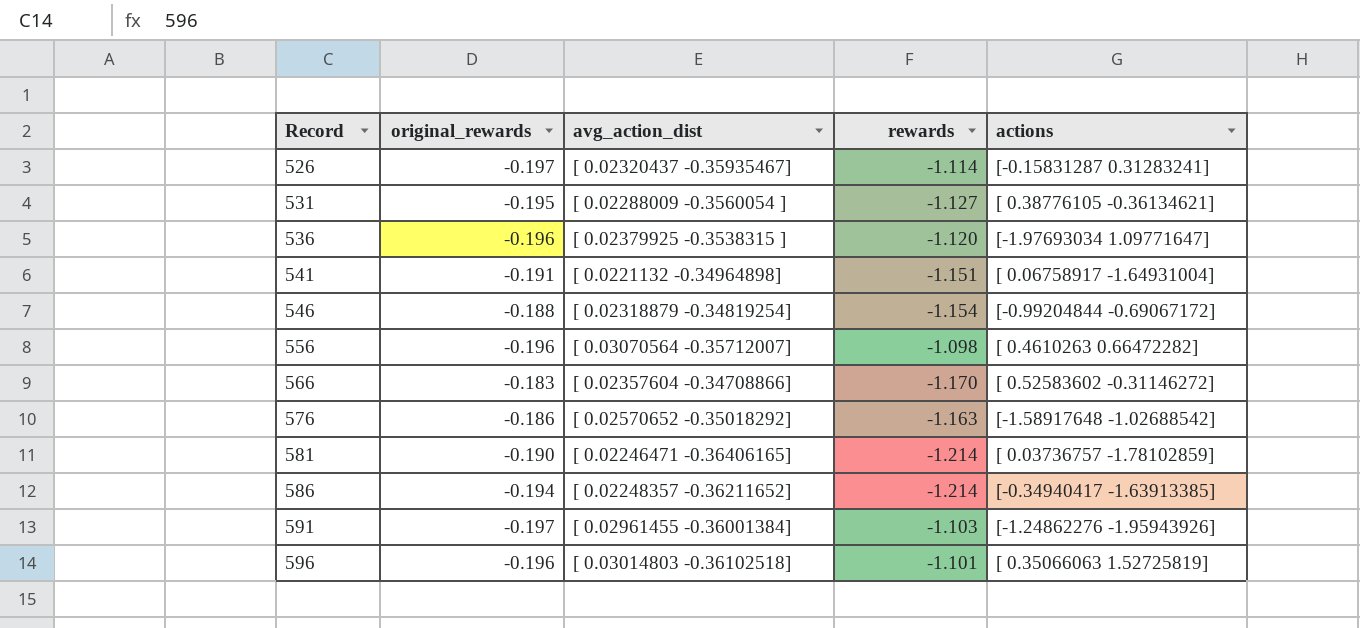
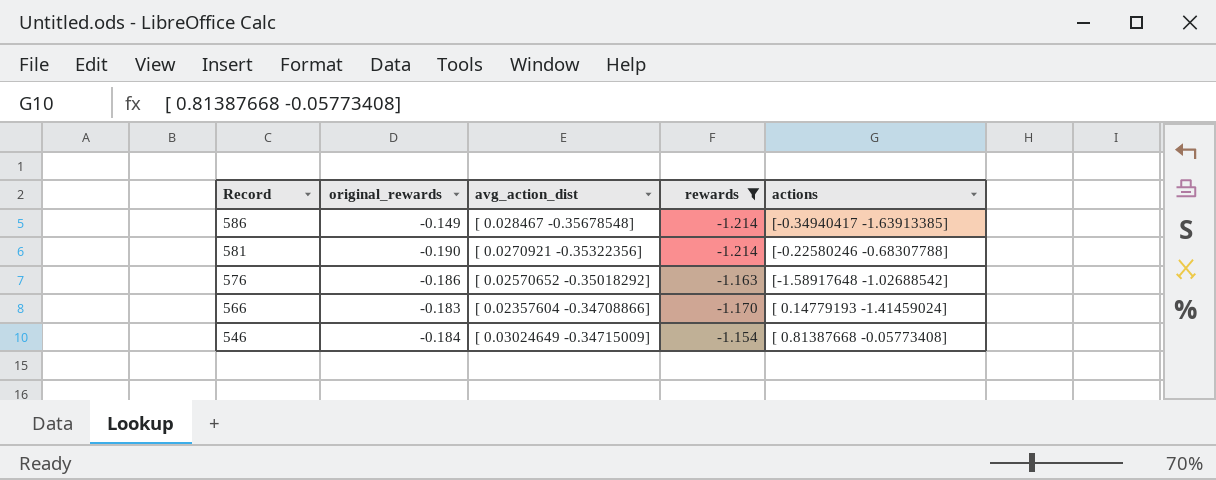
filter: none -> rewards <= -1.154
row order: Record ascending -> Record descending
586 | original_rewards: -0.194 -> -0.149
586 | avg_action_dist: [ 0.02248357 -0.36211652] -> [ 0.028467 -0.35678548]
581 | avg_action_dist: [ 0.02246471 -0.36406165] -> [ 0.0270921 -0.35322356]
581 | actions: [ 0.03736757 -1.78102859] -> [-0.22580246 -0.68307788]
566 | actions: [ 0.52583602 -0.31146272] -> [ 0.14779193 -1.41459024]
546 | original_rewards: -0.188 -> -0.184
546 | avg_action_dist: [ 0.02318879 -0.34819254] -> [ 0.03024649 -0.34715009]
546 | actions: [-0.99204844 -0.69067172] -> [ 0.81387668 -0.05773408]

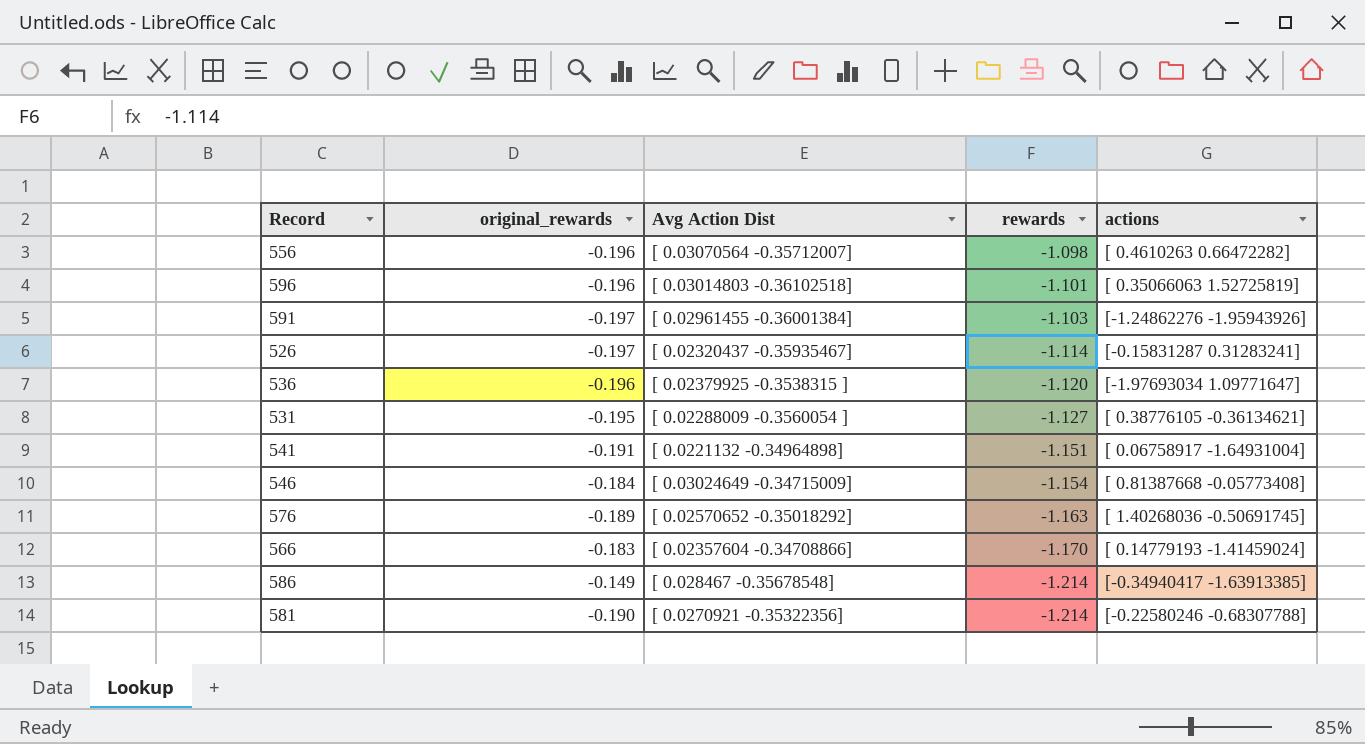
filter: rewards <= -1.154 -> none
row order: Record descending -> rewards descending
column name: avg_action_dist -> Avg Action Dist
576 | original_rewards: -0.186 -> -0.189
576 | actions: [-1.58917648 -1.02688542] -> [ 1.40268036 -0.50691745]

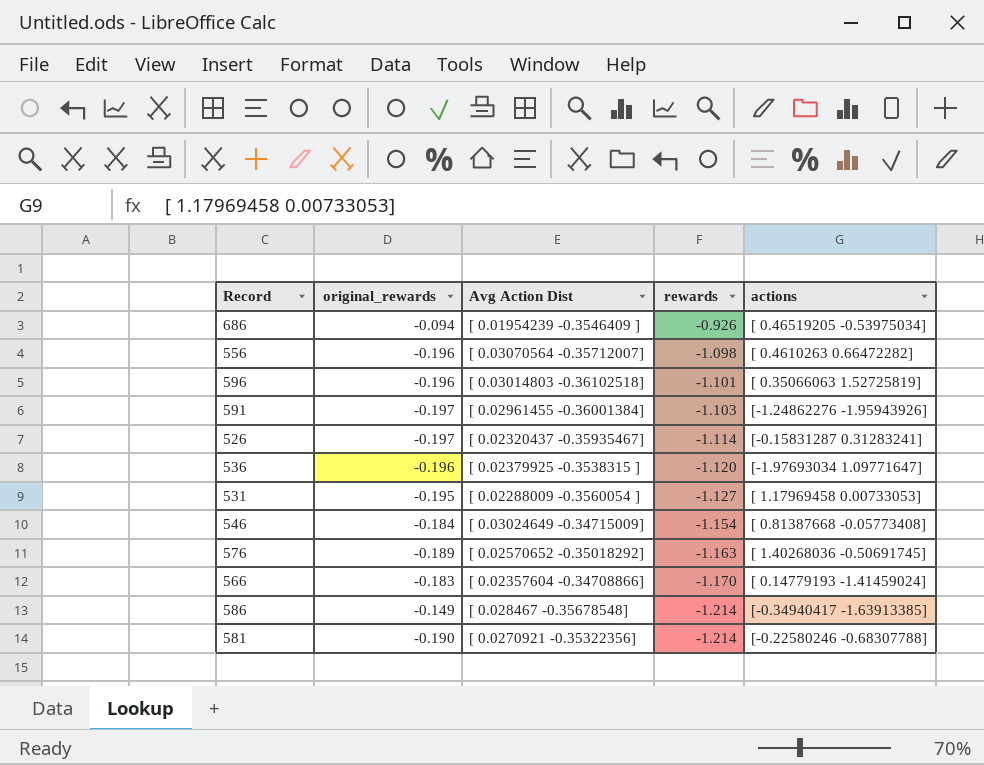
row 541: -0.191 | [ 0.0221132 -0.34964898] | -1.151 | [ 0.06758917 -1.64931004] -> none
row 686: none -> -0.094 | [ 0.01954239 -0.3546409 ] | -0.926 | [ 0.46519205 -0.53975034]
531 | actions: [ 0.38776105 -0.36134621] -> [ 1.17969458 0.00733053]

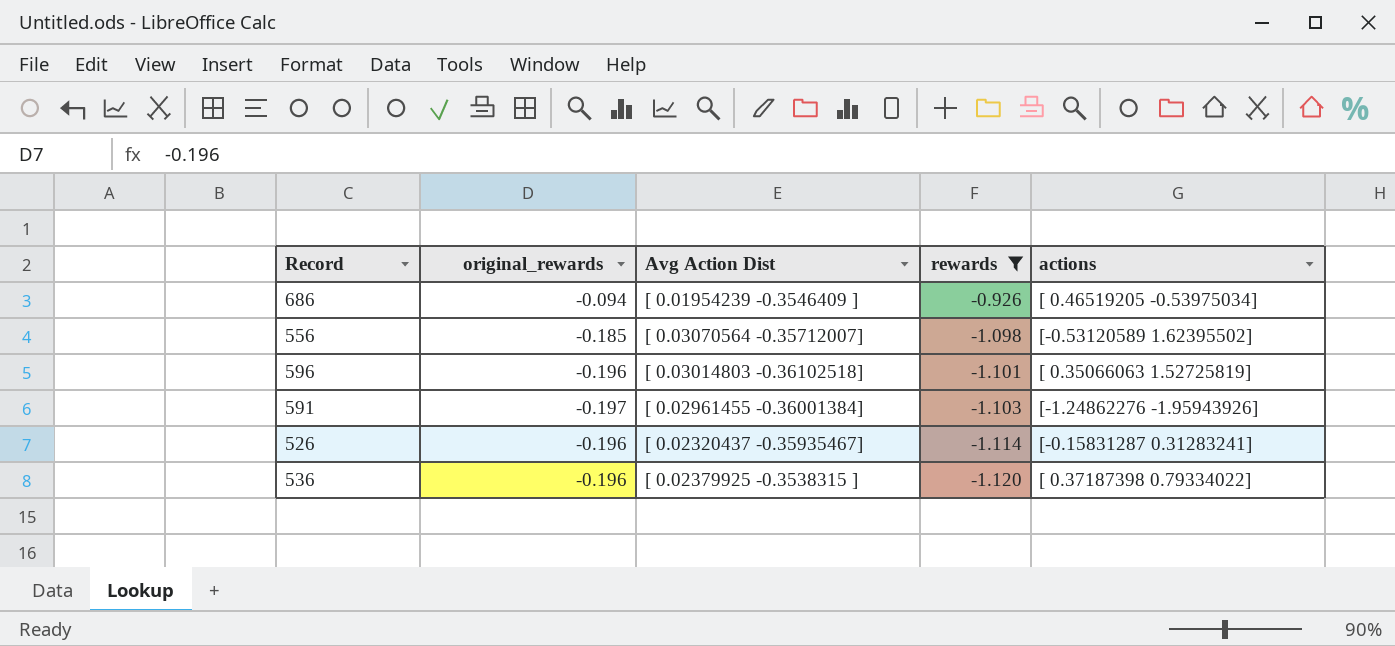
filter: none -> rewards >= -1.120
556 | original_rewards: -0.196 -> -0.185
556 | actions: [ 0.4610263 0.66472282] -> [-0.53120589 1.62395502]
526 | original_rewards: -0.197 -> -0.196
536 | actions: [-1.97693034 1.09771647] -> [ 0.37187398 0.79334022]

